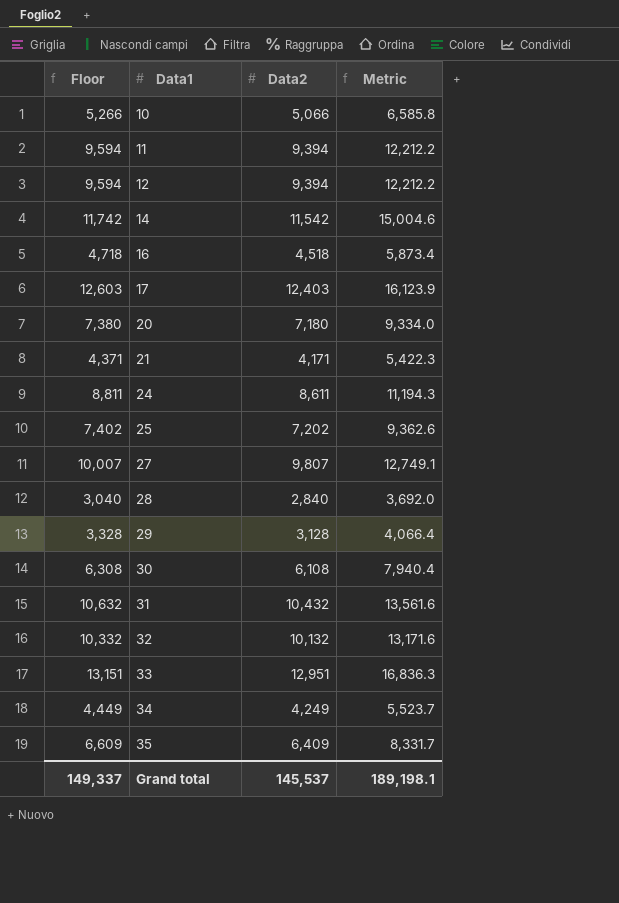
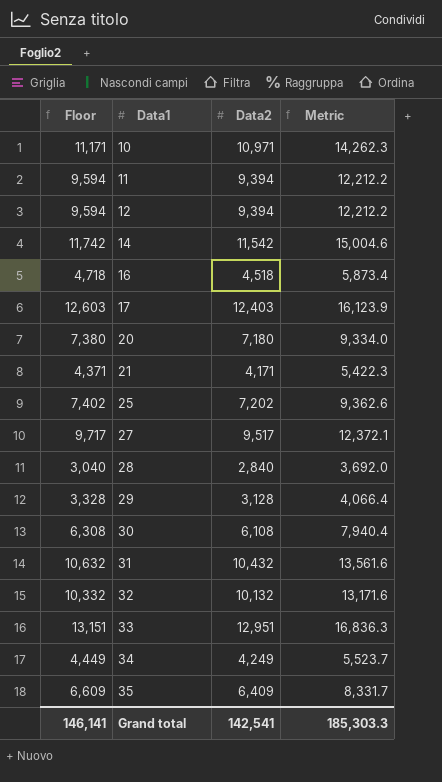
row 24: 8,811 | 8,611 | 11,194.3 -> none
10 | Floor: 5,266 -> 11,171
10 | Data2: 5,066 -> 10,971
10 | Metric: 6,585.8 -> 14,262.3
27 | Floor: 10,007 -> 9,717
27 | Data2: 9,807 -> 9,517
27 | Metric: 12,749.1 -> 12,372.1
Grand total | Floor: 149,337 -> 146,141
Grand total | Data2: 145,537 -> 142,541
Grand total | Metric: 189,198.1 -> 185,303.3

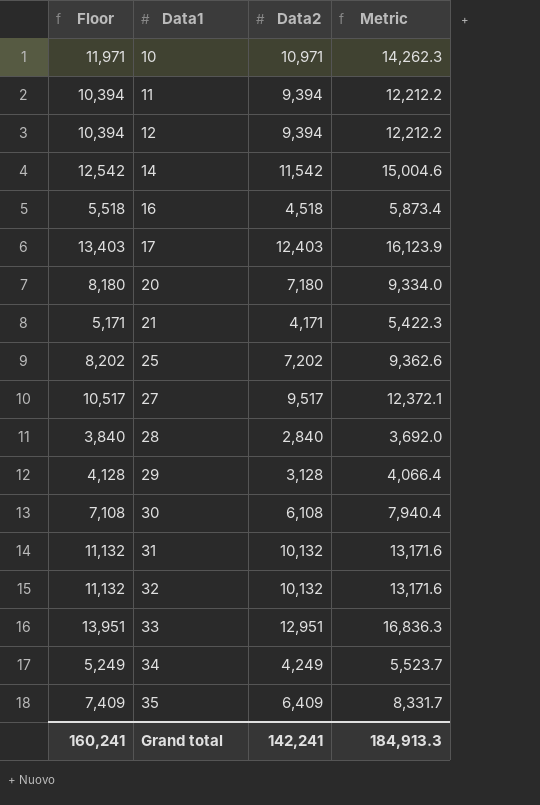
column Floor | formula: [Data2] + 200 -> [Data2] + 1000
31 | Data2: 10,432 -> 10,132
31 | Metric: 13,561.6 -> 13,171.6
Grand total | Floor: 146,141 -> 160,241
Grand total | Data2: 142,541 -> 142,241
Grand total | Metric: 185,303.3 -> 184,913.3

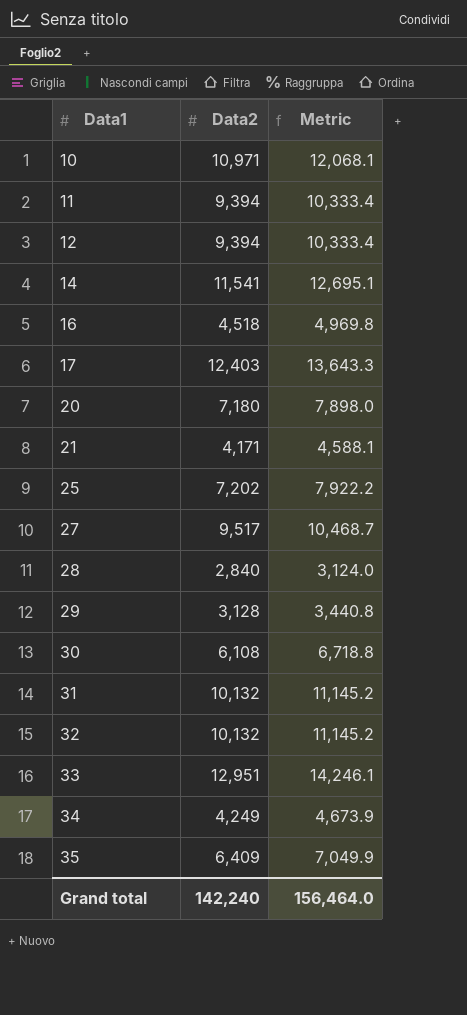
column Floor | formula: [Data2] + 1000 -> none
column Metric | formula: [Data2] * 1.3 -> [Data2] * 1.1
14 | Data2: 11,542 -> 11,541
Grand total | Data2: 142,241 -> 142,240
Grand total | Metric: 184,913.3 -> 156,464.0

